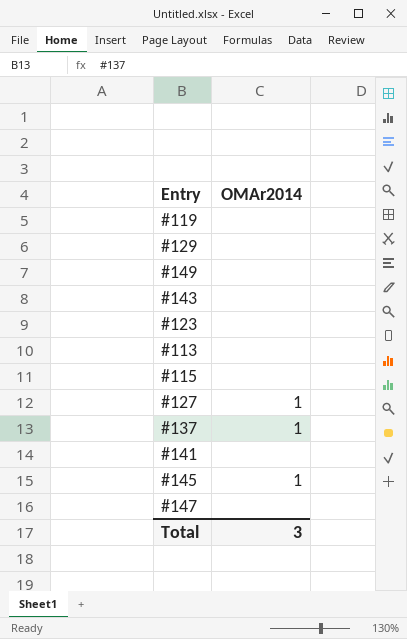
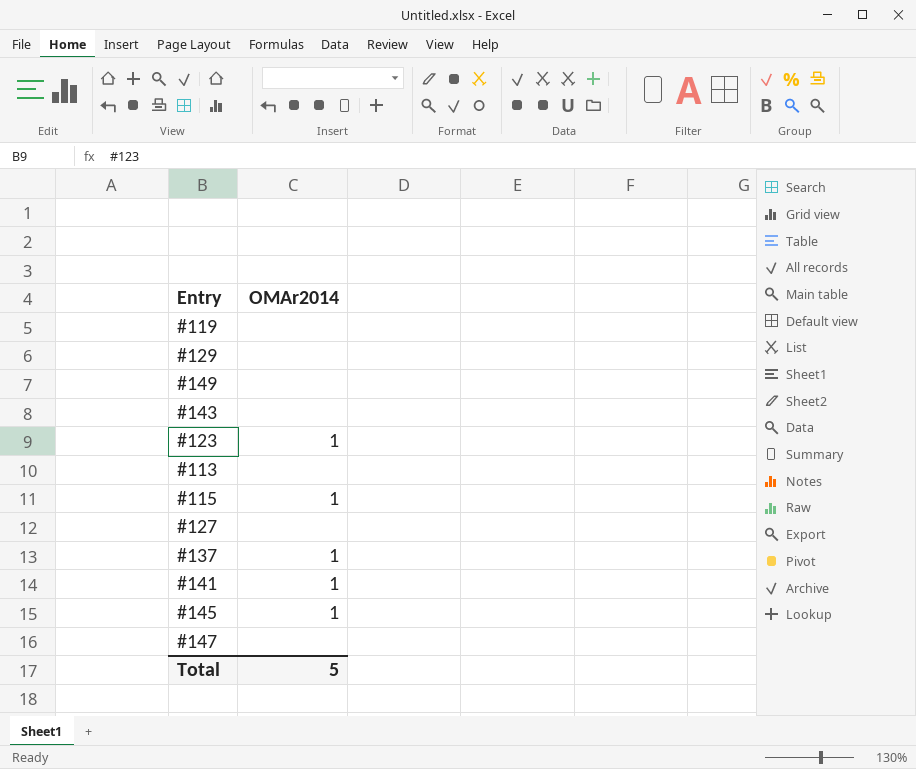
#123 | OMAr2014: none -> 1
#115 | OMAr2014: none -> 1
#127 | OMAr2014: 1 -> none
#141 | OMAr2014: none -> 1
Total | OMAr2014: 3 -> 5

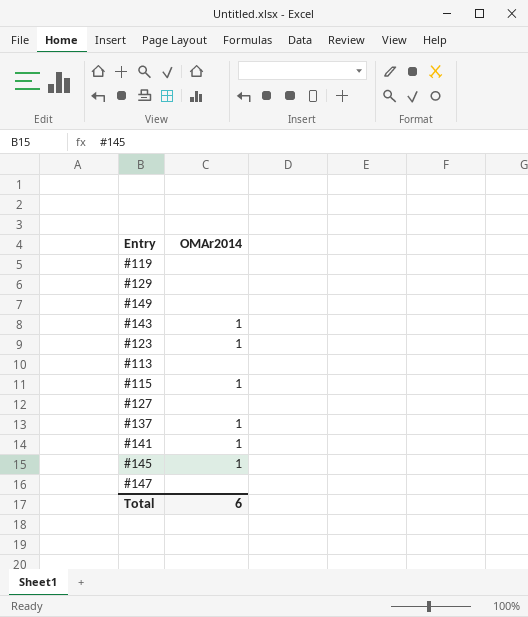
#143 | OMAr2014: none -> 1
Total | OMAr2014: 5 -> 6

